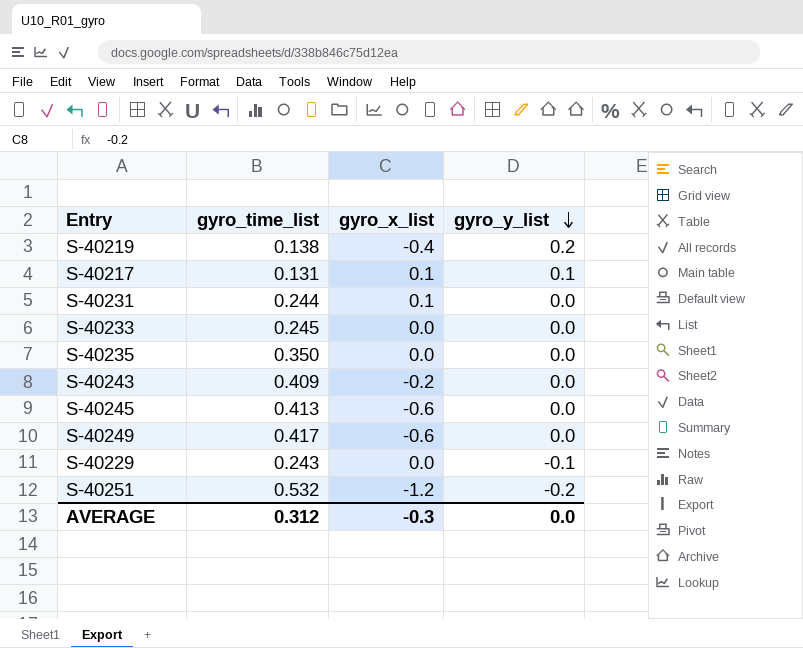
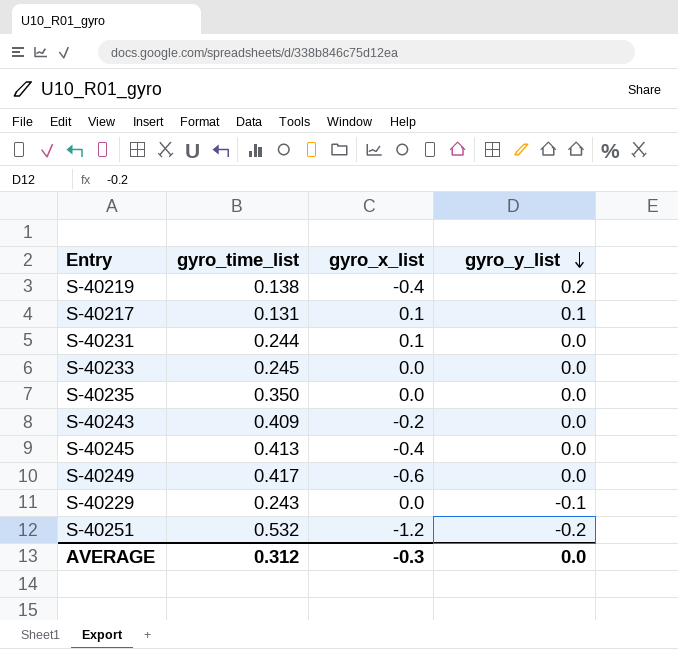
S-40245 | gyro_x_list: -0.6 -> -0.4

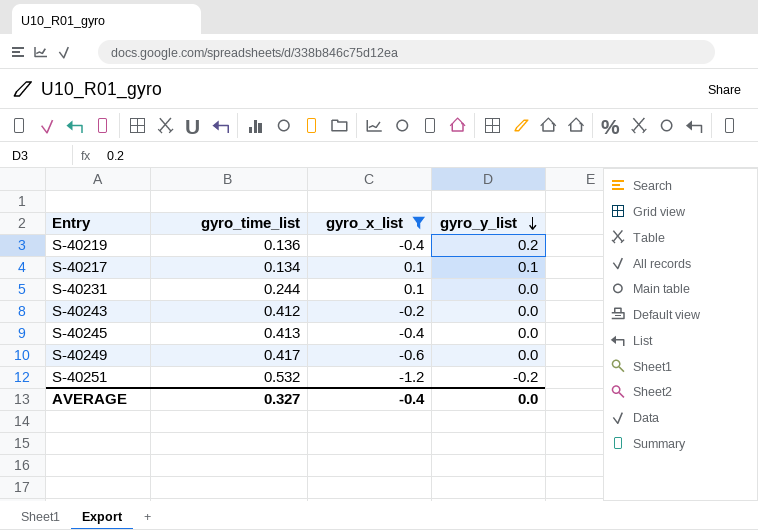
filter: none -> gyro_x_list != 0.0
S-40219 | gyro_time_list: 0.138 -> 0.136
S-40217 | gyro_time_list: 0.131 -> 0.134
S-40243 | gyro_time_list: 0.409 -> 0.412
AVERAGE | gyro_time_list: 0.312 -> 0.327
AVERAGE | gyro_x_list: -0.3 -> -0.4

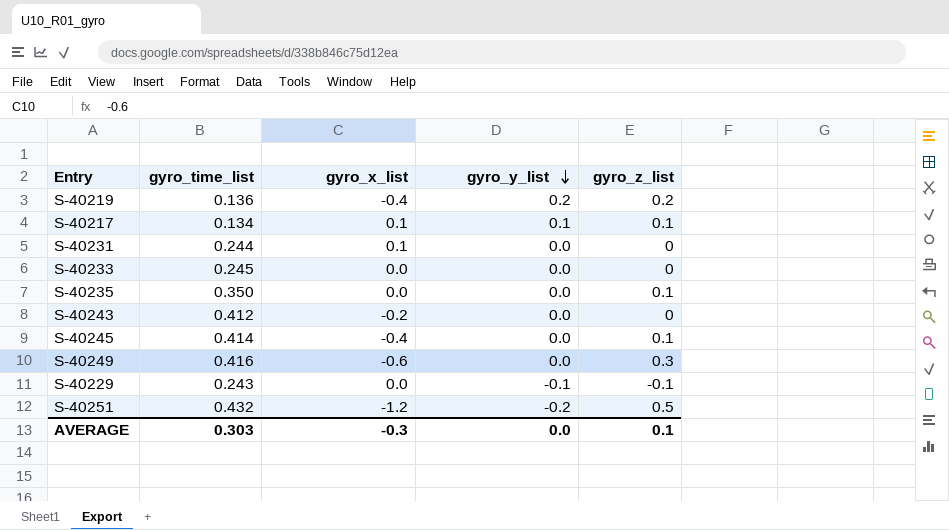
filter: gyro_x_list != 0.0 -> none
column gyro_z_list | position: none -> 5
S-40245 | gyro_time_list: 0.413 -> 0.414
S-40249 | gyro_time_list: 0.417 -> 0.416
S-40251 | gyro_time_list: 0.532 -> 0.432
AVERAGE | gyro_time_list: 0.327 -> 0.303
AVERAGE | gyro_x_list: -0.4 -> -0.3

